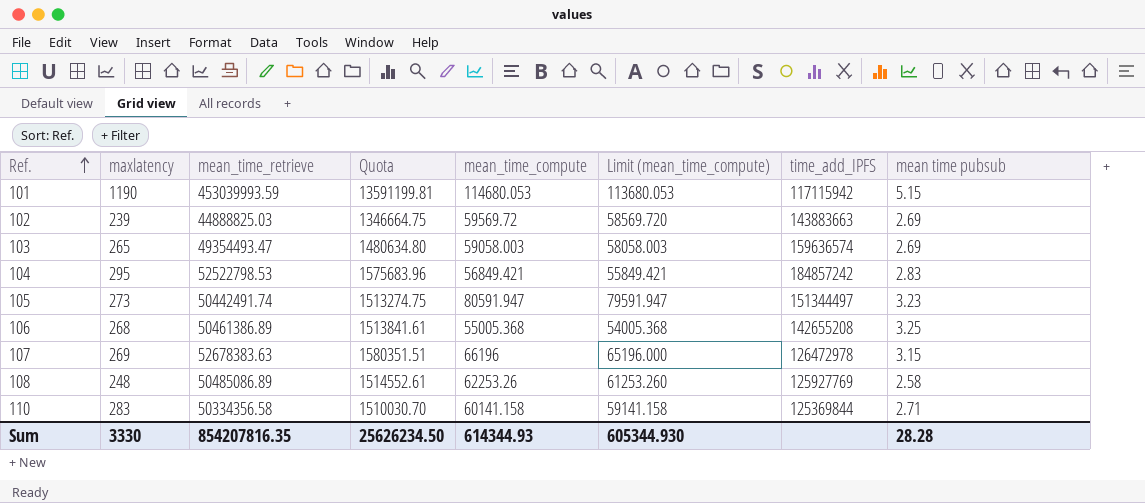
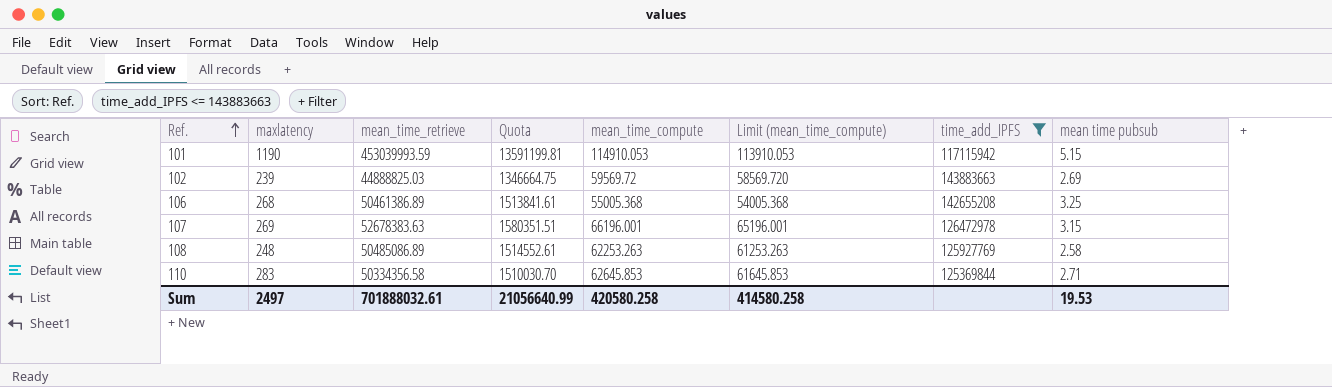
filter: none -> time_add_IPFS <= 143883663
101 | mean_time_compute: 114680.053 -> 114910.053
101 | Limit (mean_time_compute): 113680.053 -> 113910.053
107 | mean_time_compute: 66196 -> 66196.001
107 | Limit (mean_time_compute): 65196.000 -> 65196.001
108 | mean_time_compute: 62253.26 -> 62253.263
108 | Limit (mean_time_compute): 61253.260 -> 61253.263
110 | mean_time_compute: 60141.158 -> 62645.853
110 | Limit (mean_time_compute): 59141.158 -> 61645.853
Sum | maxlatency: 3330 -> 2497
Sum | mean_time_retrieve: 854207816.35 -> 701888032.61
Sum | Quota: 25626234.50 -> 21056640.99
Sum | mean_time_compute: 614344.93 -> 420580.258
Sum | Limit (mean_time_compute): 605344.930 -> 414580.258
Sum | mean time pubsub: 28.28 -> 19.53

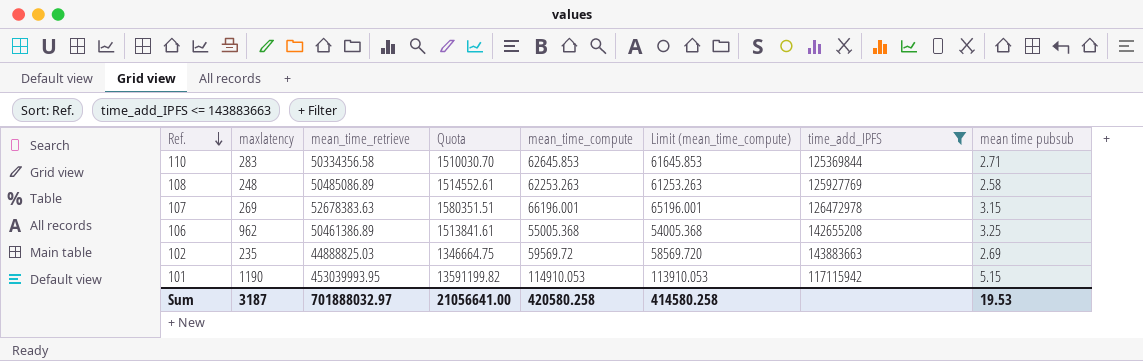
row order: Ref. ascending -> Ref. descending
106 | maxlatency: 268 -> 962
102 | maxlatency: 239 -> 235
101 | mean_time_retrieve: 453039993.59 -> 453039993.95
101 | Quota: 13591199.81 -> 13591199.82
Sum | maxlatency: 2497 -> 3187
Sum | mean_time_retrieve: 701888032.61 -> 701888032.97
Sum | Quota: 21056640.99 -> 21056641.00

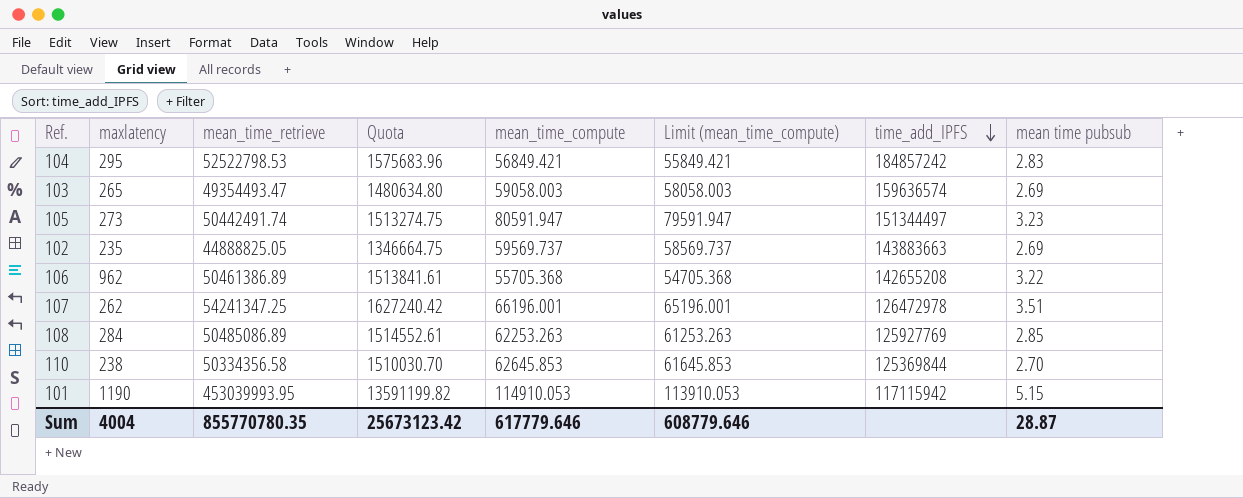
filter: time_add_IPFS <= 143883663 -> none
row order: Ref. descending -> time_add_IPFS descending
102 | mean_time_retrieve: 44888825.03 -> 44888825.05
102 | mean_time_compute: 59569.72 -> 59569.737
102 | Limit (mean_time_compute): 58569.720 -> 58569.737
106 | mean_time_compute: 55005.368 -> 55705.368
106 | Limit (mean_time_compute): 54005.368 -> 54705.368
106 | mean time pubsub: 3.25 -> 3.22
107 | maxlatency: 269 -> 262
107 | mean_time_retrieve: 52678383.63 -> 54241347.25
107 | Quota: 1580351.51 -> 1627240.42
107 | mean time pubsub: 3.15 -> 3.51
108 | maxlatency: 248 -> 284
108 | mean time pubsub: 2.58 -> 2.85
110 | maxlatency: 283 -> 238
110 | mean time pubsub: 2.71 -> 2.70
Sum | maxlatency: 3187 -> 4004
Sum | mean_time_retrieve: 701888032.97 -> 855770780.35
Sum | Quota: 21056641.00 -> 25673123.42
Sum | mean_time_compute: 420580.258 -> 617779.646
Sum | Limit (mean_time_compute): 414580.258 -> 608779.646
Sum | mean time pubsub: 19.53 -> 28.87

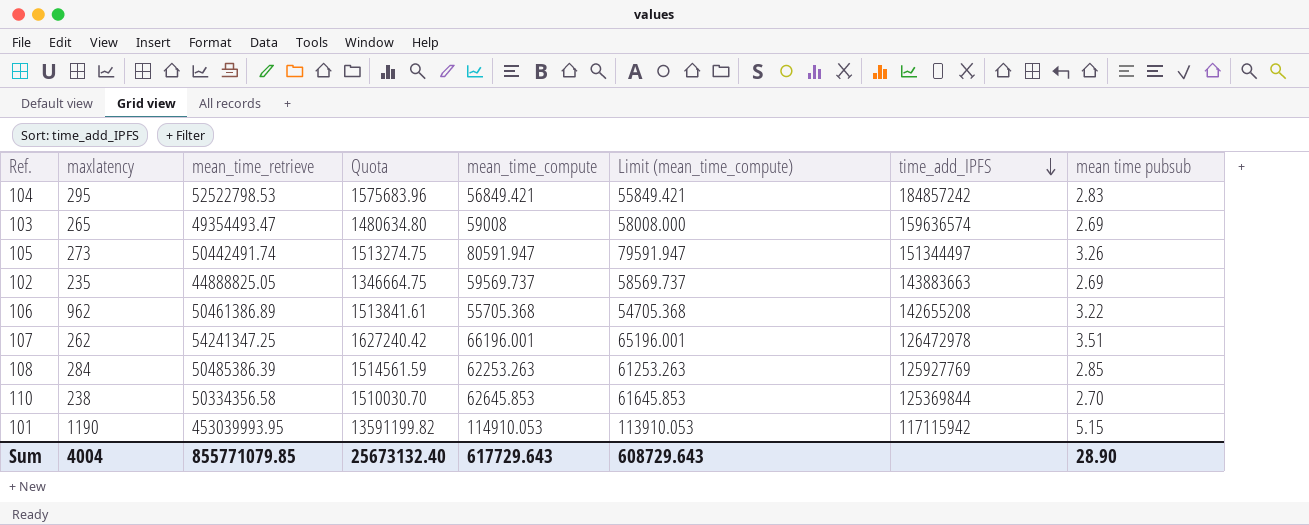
103 | mean_time_compute: 59058.003 -> 59008
103 | Limit (mean_time_compute): 58058.003 -> 58008.000
105 | mean time pubsub: 3.23 -> 3.26
108 | mean_time_retrieve: 50485086.89 -> 50485386.39
108 | Quota: 1514552.61 -> 1514561.59
Sum | mean_time_retrieve: 855770780.35 -> 855771079.85
Sum | Quota: 25673123.42 -> 25673132.40
Sum | mean_time_compute: 617779.646 -> 617729.643
Sum | Limit (mean_time_compute): 608779.646 -> 608729.643
Sum | mean time pubsub: 28.87 -> 28.90

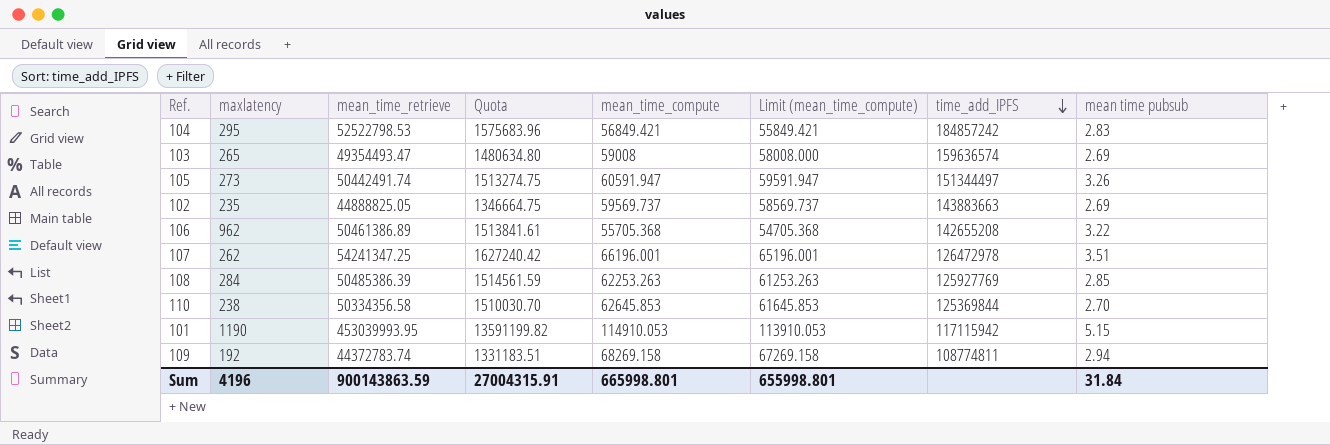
105 | mean_time_compute: 80591.947 -> 60591.947
105 | Limit (mean_time_compute): 79591.947 -> 59591.947
row 109: none -> 192 | 44372783.74 | 1331183.51 | 68269.158 | 67269.158 | 108774811 | 2.94
Sum | maxlatency: 4004 -> 4196
Sum | mean_time_retrieve: 855771079.85 -> 900143863.59
Sum | Quota: 25673132.40 -> 27004315.91
Sum | mean_time_compute: 617729.643 -> 665998.801
Sum | Limit (mean_time_compute): 608729.643 -> 655998.801
Sum | mean time pubsub: 28.90 -> 31.84

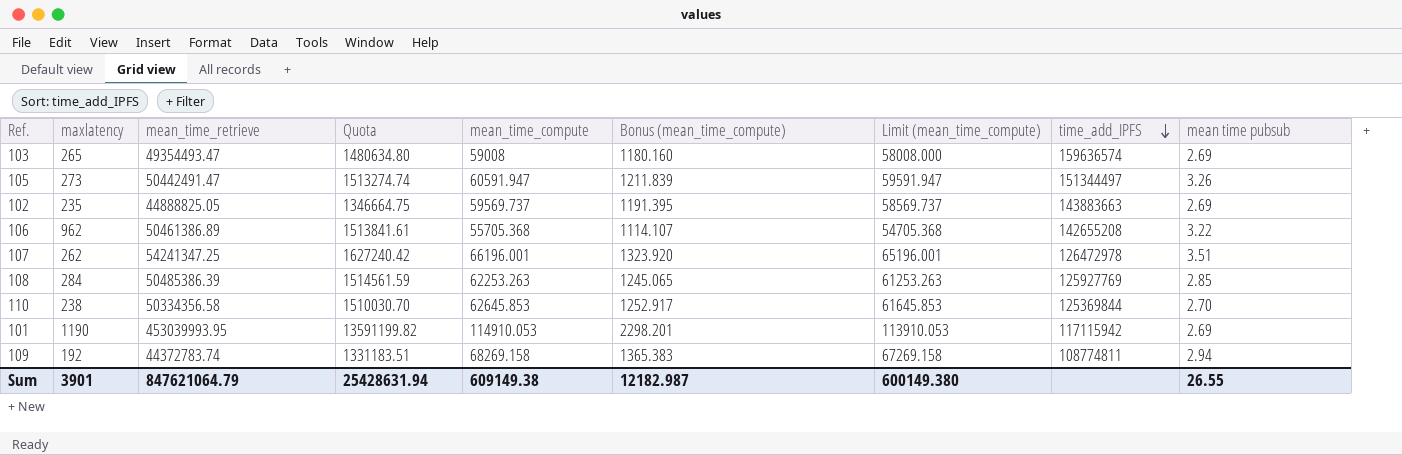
column Bonus (mean_time_compute) | formula: none -> [mean_time_compute] * 0.02
row 104: 295 | 52522798.53 | 1575683.96 | 56849.421 | 55849.421 | 184857242 | 2.83 -> none
105 | mean_time_retrieve: 50442491.74 -> 50442491.47
105 | Quota: 1513274.75 -> 1513274.74
101 | mean time pubsub: 5.15 -> 2.69
Sum | maxlatency: 4196 -> 3901
Sum | mean_time_retrieve: 900143863.59 -> 847621064.79
Sum | Quota: 27004315.91 -> 25428631.94
Sum | mean_time_compute: 665998.801 -> 609149.38
Sum | Limit (mean_time_compute): 655998.801 -> 600149.380
Sum | mean time pubsub: 31.84 -> 26.55

